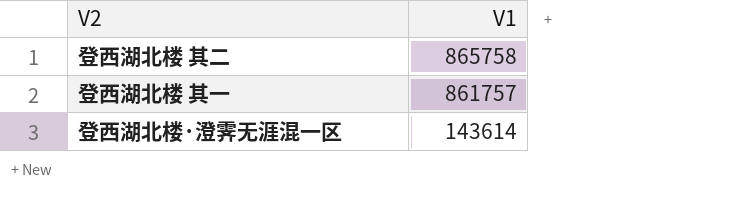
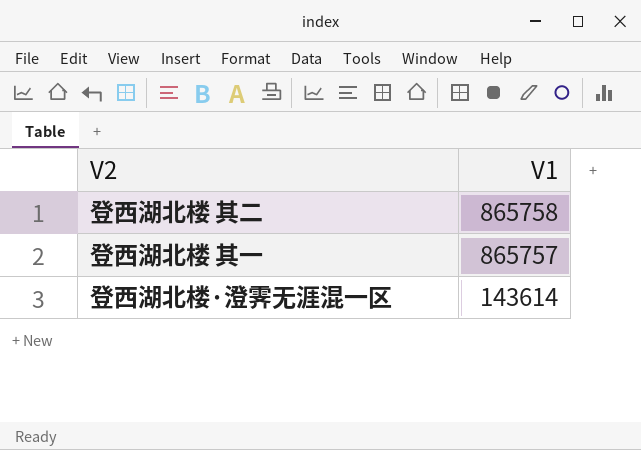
登西湖北楼 其一 | V1: 861757 -> 865757

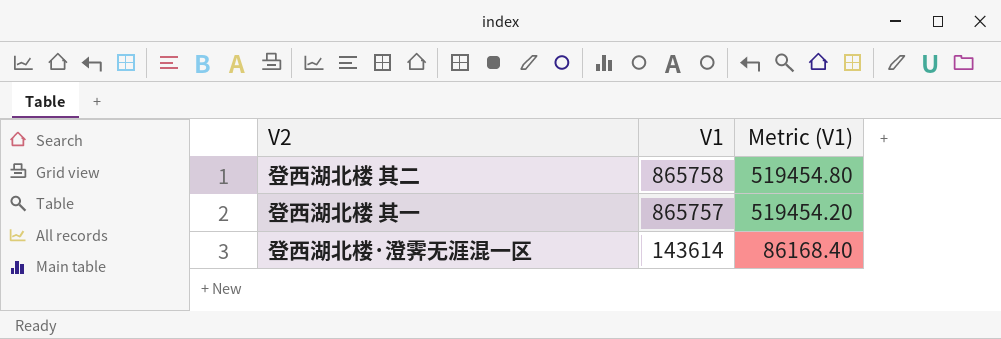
column Metric (V1) | formula: none -> [V1] * 0.6

